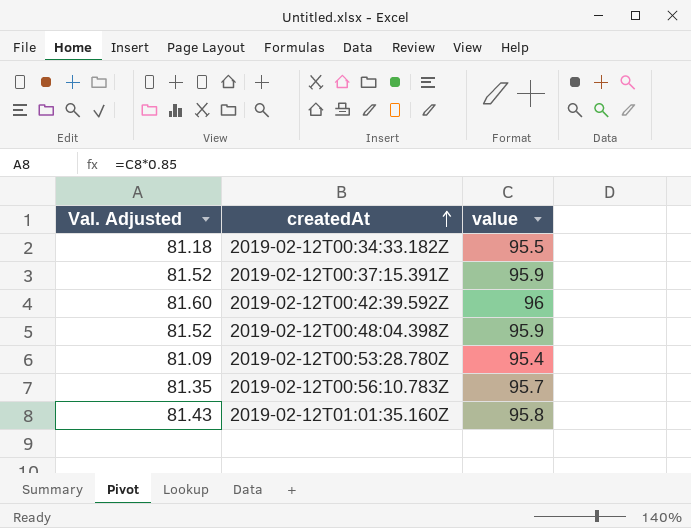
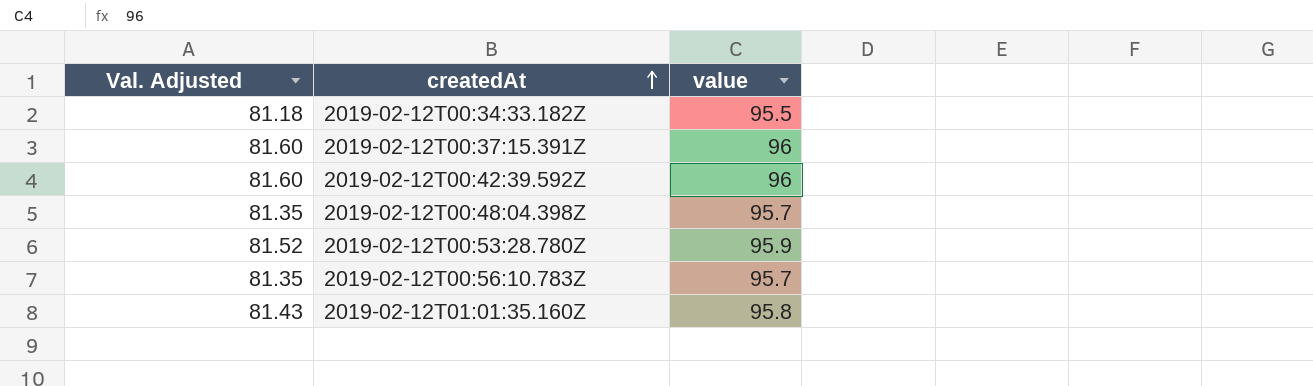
2019-02-12T00:37:15.391Z | Val. Adjusted: 81.52 -> 81.60
2019-02-12T00:37:15.391Z | value: 95.9 -> 96
2019-02-12T00:48:04.398Z | Val. Adjusted: 81.52 -> 81.35
2019-02-12T00:48:04.398Z | value: 95.9 -> 95.7
2019-02-12T00:53:28.780Z | Val. Adjusted: 81.09 -> 81.52
2019-02-12T00:53:28.780Z | value: 95.4 -> 95.9

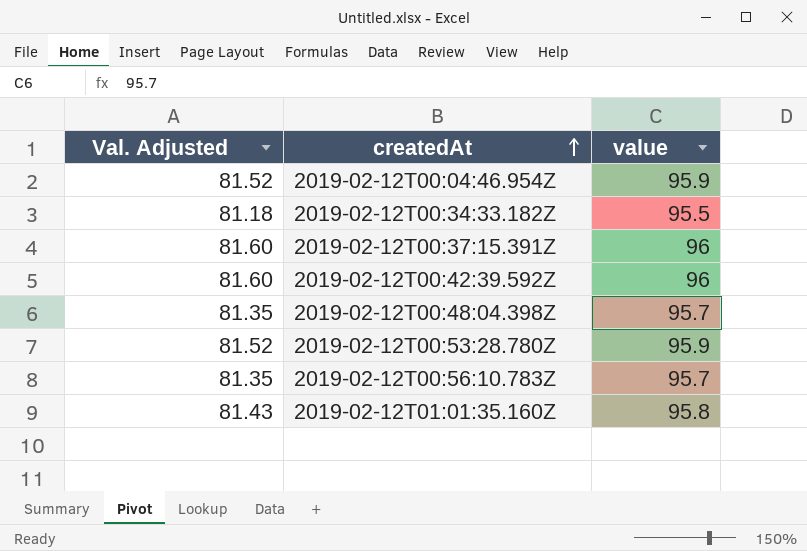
row 2019-02-12T00:04:46.954Z: none -> 81.52 | 95.9

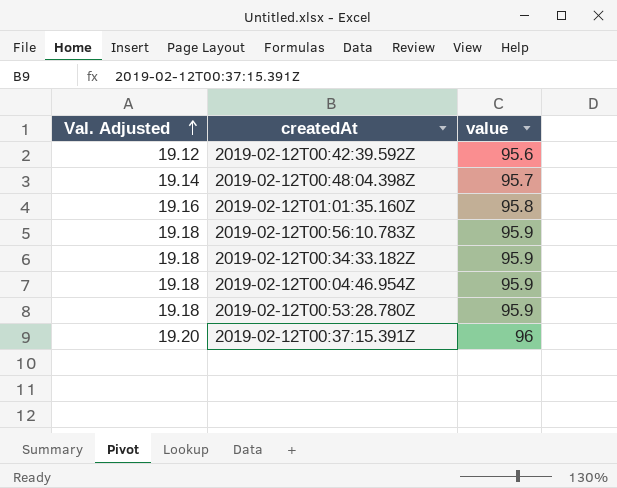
row order: createdAt ascending -> Val. Adjusted ascending
column Val. Adjusted | formula: [value] * 0.85 -> [value] * 0.2
2019-02-12T00:42:39.592Z | value: 96 -> 95.6
2019-02-12T00:56:10.783Z | value: 95.7 -> 95.9
2019-02-12T00:34:33.182Z | value: 95.5 -> 95.9

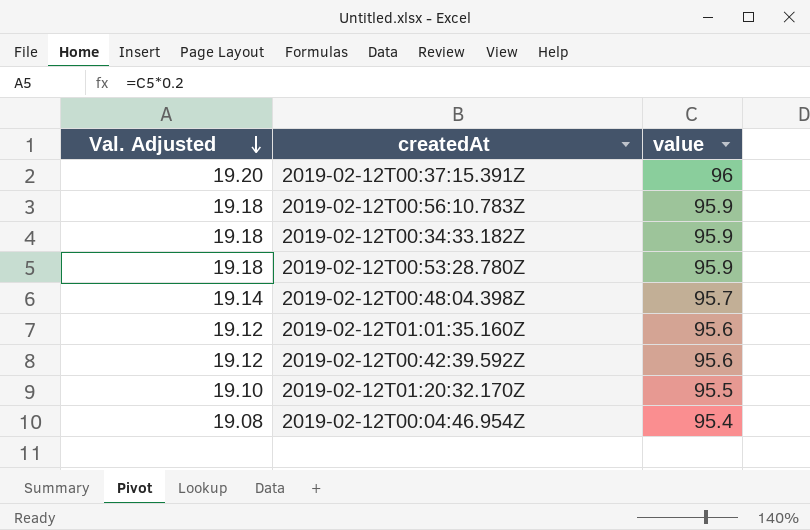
row order: Val. Adjusted ascending -> Val. Adjusted descending
2019-02-12T01:01:35.160Z | Val. Adjusted: 19.16 -> 19.12
2019-02-12T01:01:35.160Z | value: 95.8 -> 95.6
row 2019-02-12T01:20:32.170Z: none -> 19.10 | 95.5
2019-02-12T00:04:46.954Z | Val. Adjusted: 19.18 -> 19.08
2019-02-12T00:04:46.954Z | value: 95.9 -> 95.4

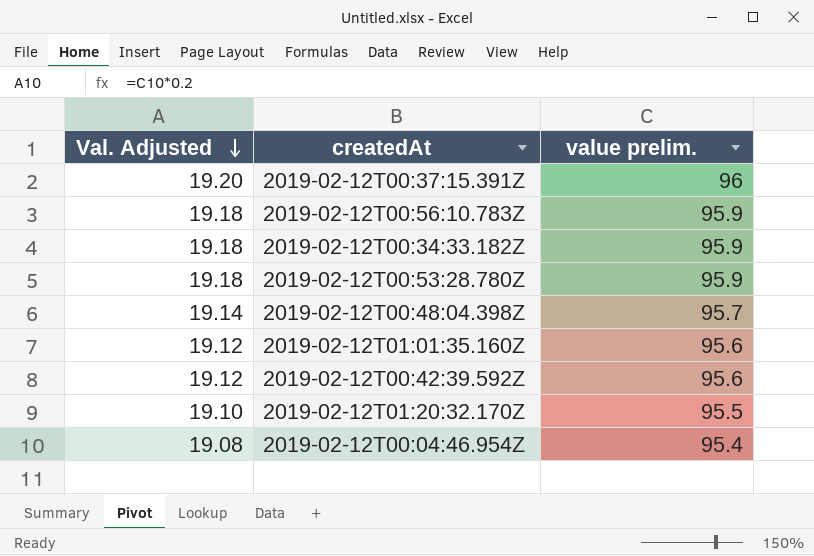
column name: value -> value prelim.

